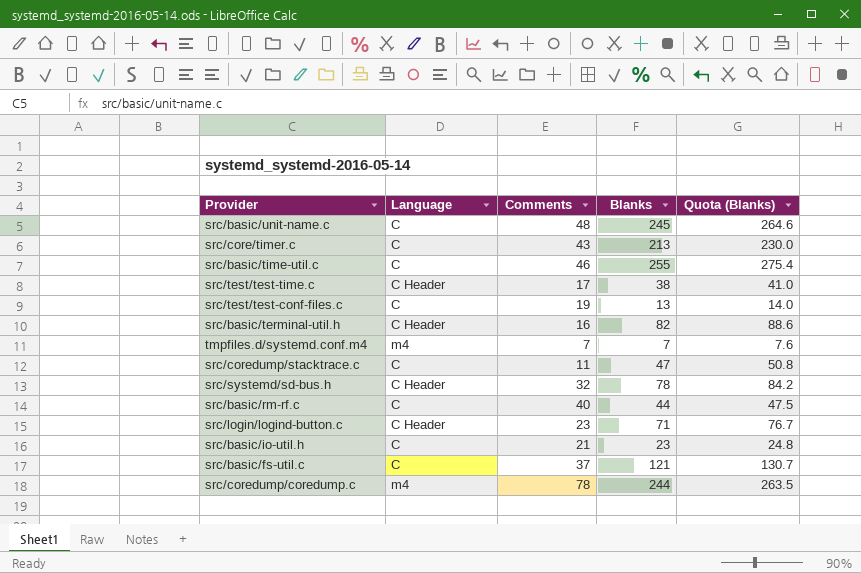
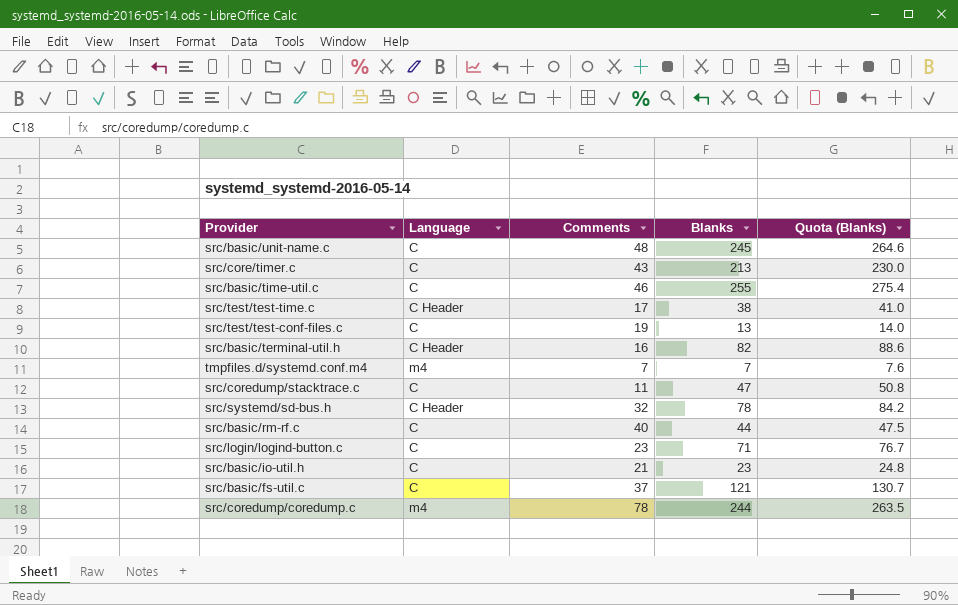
src/login/logind-button.c | Language: C Header -> C

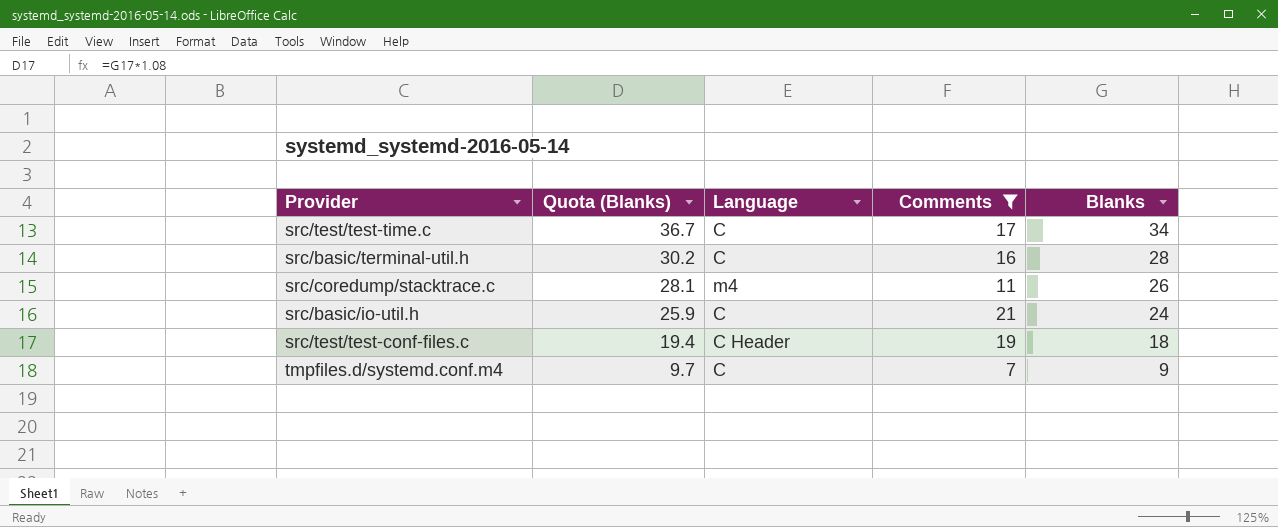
filter: none -> Comments <= 21
row order: none -> Quota (Blanks) descending
column Quota (Blanks) | position: 5 -> 2
src/test/test-time.c | Quota (Blanks): 41.0 -> 36.7
src/test/test-time.c | Language: C Header -> C
src/test/test-time.c | Blanks: 38 -> 34
src/basic/terminal-util.h | Quota (Blanks): 88.6 -> 30.2
src/basic/terminal-util.h | Language: C Header -> C
src/basic/terminal-util.h | Blanks: 82 -> 28
src/coredump/stacktrace.c | Quota (Blanks): 50.8 -> 28.1
src/coredump/stacktrace.c | Language: C -> m4
src/coredump/stacktrace.c | Blanks: 47 -> 26
src/basic/io-util.h | Quota (Blanks): 24.8 -> 25.9
src/basic/io-util.h | Blanks: 23 -> 24
src/test/test-conf-files.c | Quota (Blanks): 14.0 -> 19.4
src/test/test-conf-files.c | Language: C -> C Header
src/test/test-conf-files.c | Blanks: 13 -> 18
tmpfiles.d/systemd.conf.m4 | Quota (Blanks): 7.6 -> 9.7
tmpfiles.d/systemd.conf.m4 | Language: m4 -> C
tmpfiles.d/systemd.conf.m4 | Blanks: 7 -> 9

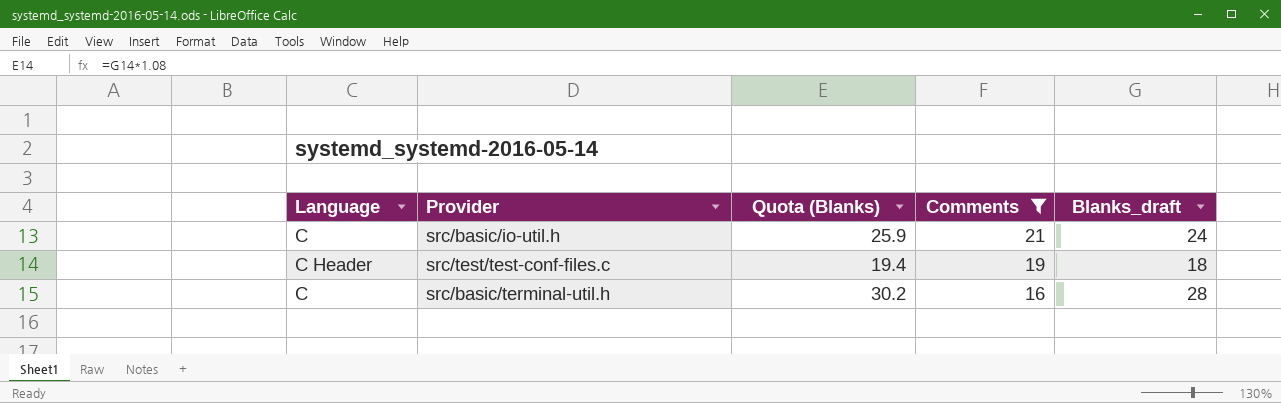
row order: Quota (Blanks) descending -> Comments descending
column Language | position: 3 -> 1
column name: Blanks -> Blanks_draft
row src/test/test-time.c: 36.7 | C | 17 | 34 -> none
row src/coredump/stacktrace.c: 28.1 | m4 | 11 | 26 -> none
row tmpfiles.d/systemd.conf.m4: 9.7 | C | 7 | 9 -> none

